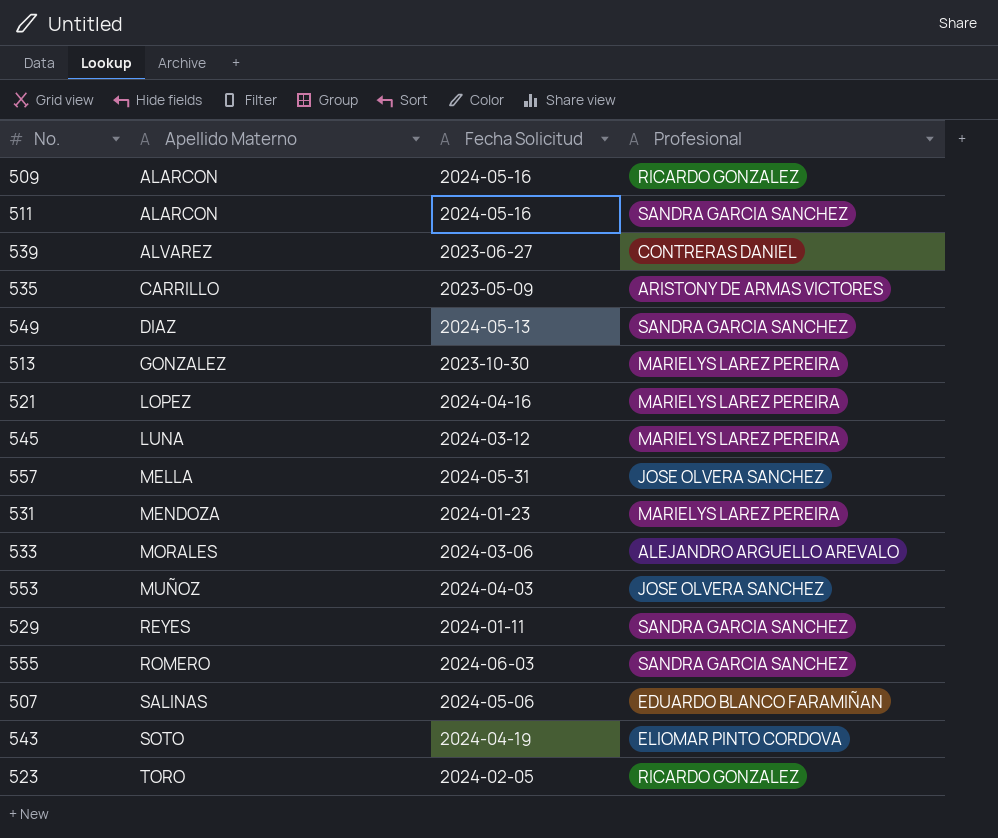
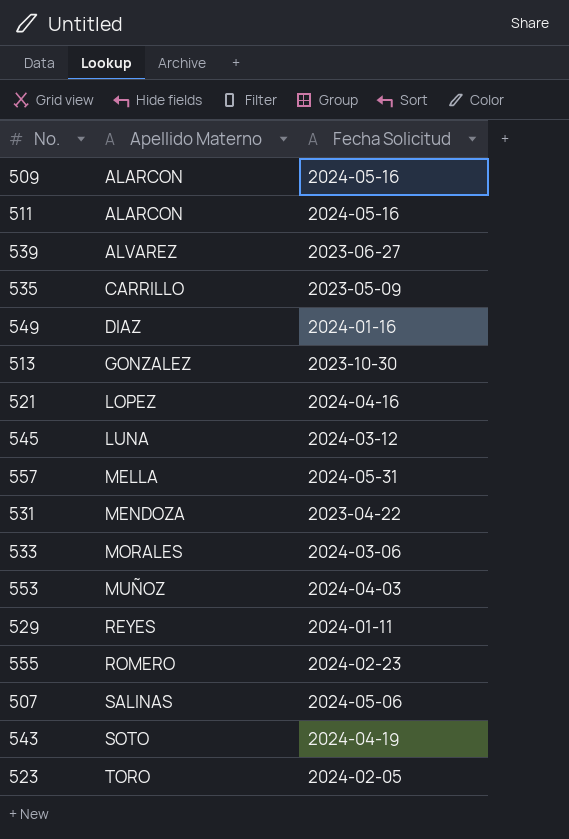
column Profesional | position: 4 -> none
549 | Fecha Solicitud: 2024-05-13 -> 2024-01-16
531 | Fecha Solicitud: 2024-01-23 -> 2023-04-22
555 | Fecha Solicitud: 2024-06-03 -> 2024-02-23

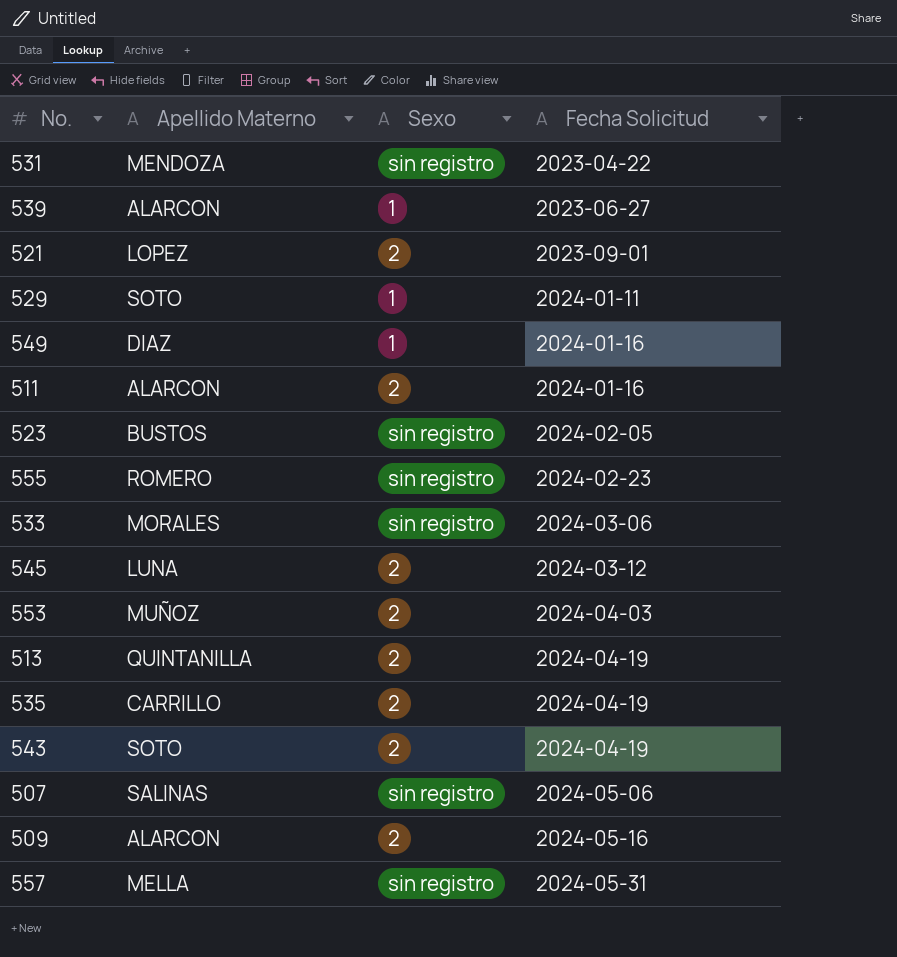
row order: Apellido Materno ascending -> Fecha Solicitud ascending
column Sexo | position: none -> 3
539 | Apellido Materno: ALVAREZ -> ALARCON
521 | Fecha Solicitud: 2024-04-16 -> 2023-09-01
529 | Apellido Materno: REYES -> SOTO
511 | Fecha Solicitud: 2024-05-16 -> 2024-01-16
523 | Apellido Materno: TORO -> BUSTOS
513 | Apellido Materno: GONZALEZ -> QUINTANILLA
513 | Fecha Solicitud: 2023-10-30 -> 2024-04-19
535 | Fecha Solicitud: 2023-05-09 -> 2024-04-19

